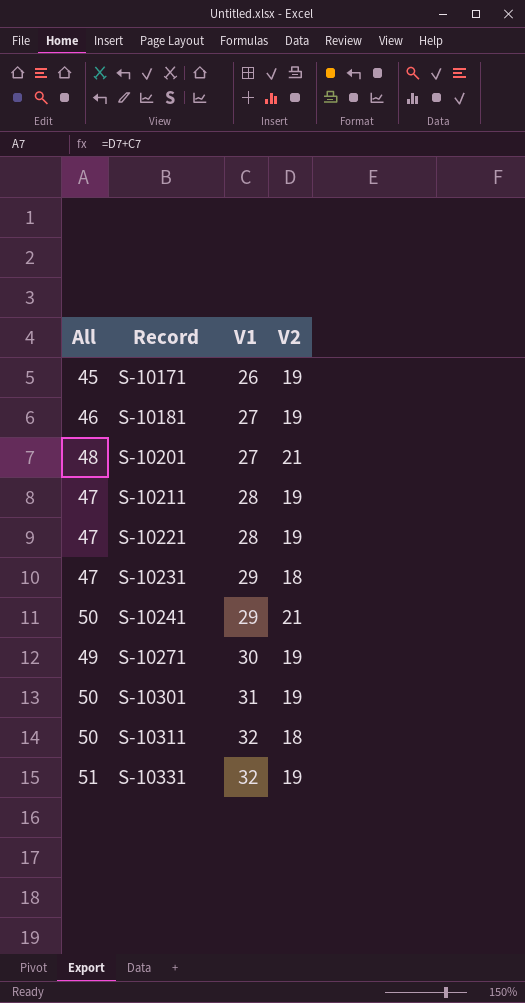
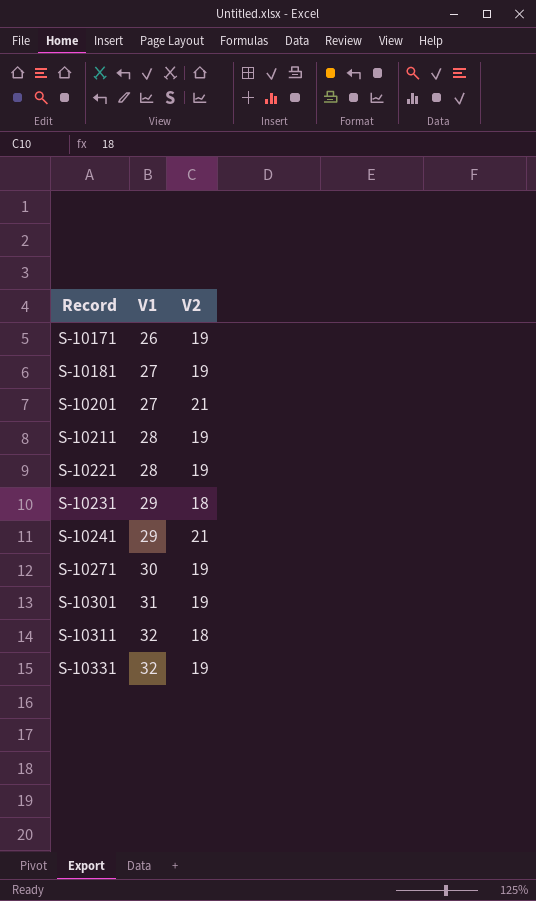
column All | formula: [V1] + [V2] -> none

